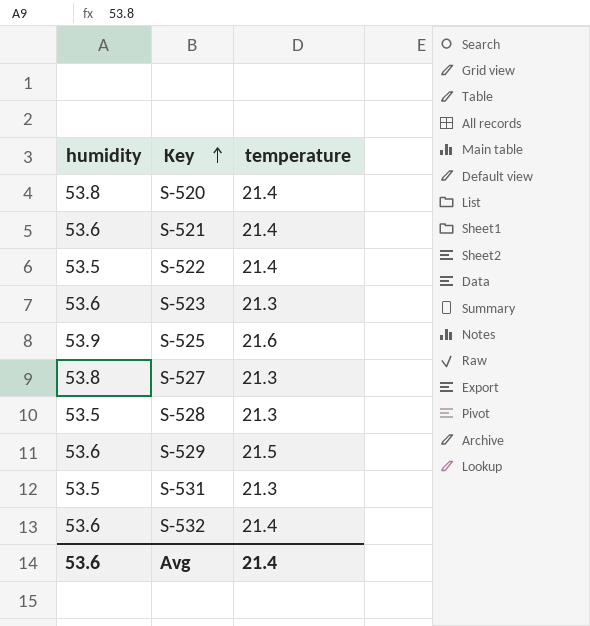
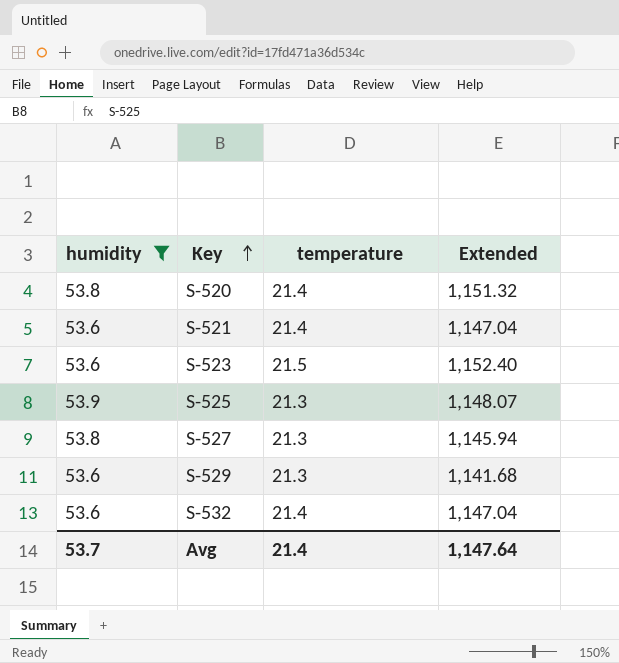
filter: none -> humidity != 53.5
column Extended | formula: none -> [humidity] * [temperature]
S-523 | temperature: 21.3 -> 21.5
S-525 | temperature: 21.6 -> 21.3
S-529 | temperature: 21.5 -> 21.3
Avg | humidity: 53.6 -> 53.7

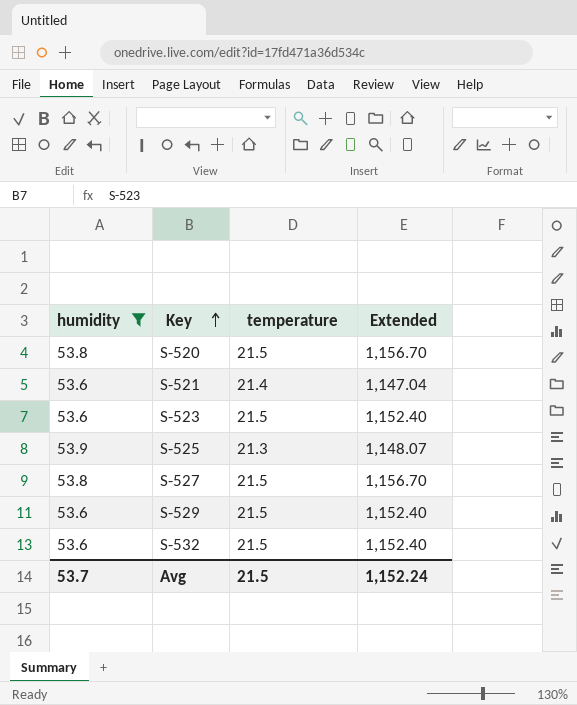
S-520 | temperature: 21.4 -> 21.5
S-520 | Extended: 1,151.32 -> 1,156.70
S-527 | temperature: 21.3 -> 21.5
S-527 | Extended: 1,145.94 -> 1,156.70
S-529 | temperature: 21.3 -> 21.5
S-529 | Extended: 1,141.68 -> 1,152.40
S-532 | temperature: 21.4 -> 21.5
S-532 | Extended: 1,147.04 -> 1,152.40
Avg | temperature: 21.4 -> 21.5
Avg | Extended: 1,147.64 -> 1,152.24

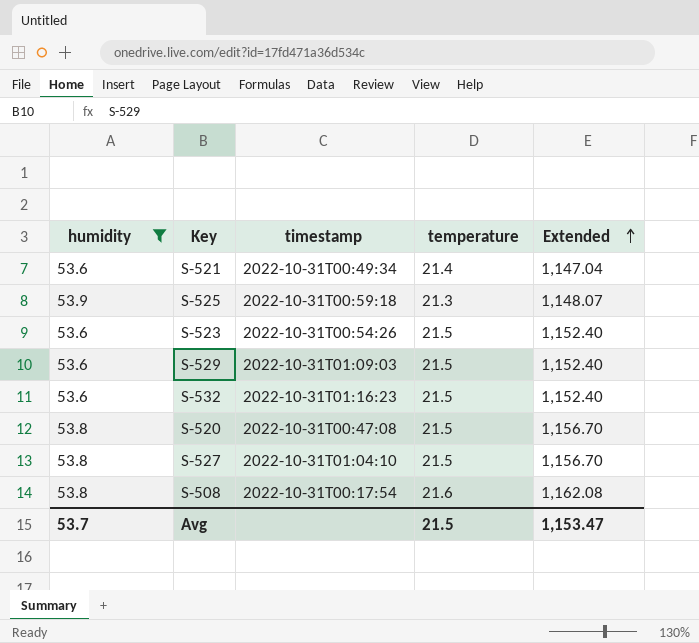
row order: Key ascending -> Extended ascending
column timestamp | position: none -> 3
row S-508: none -> 53.8 | 2022-10-31T00:17:54 | 21.6 | 1,162.08
Avg | Extended: 1,152.24 -> 1,153.47

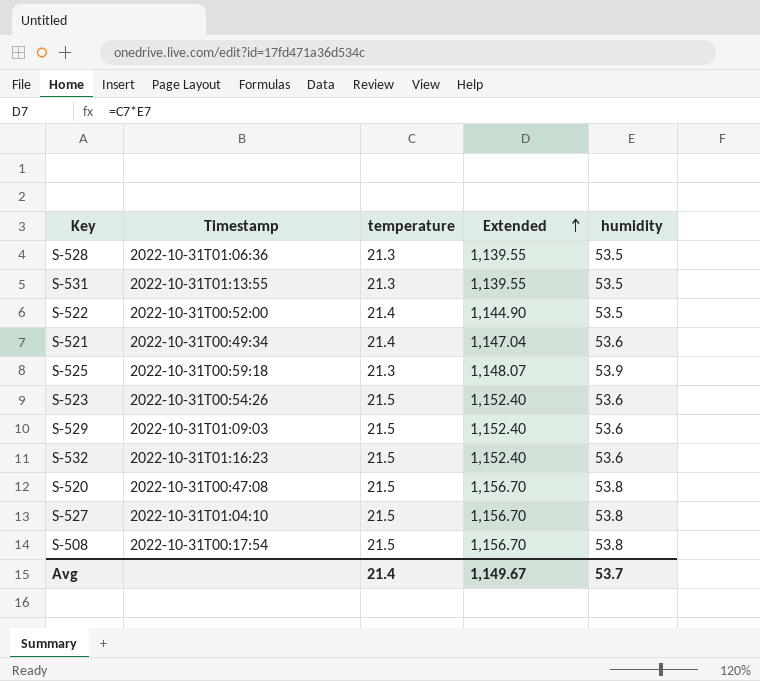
filter: humidity != 53.5 -> none
column name: timestamp -> Timestamp
column humidity | position: 1 -> 5
S-508 | temperature: 21.6 -> 21.5
S-508 | Extended: 1,162.08 -> 1,156.70
Avg | temperature: 21.5 -> 21.4
Avg | Extended: 1,153.47 -> 1,149.67

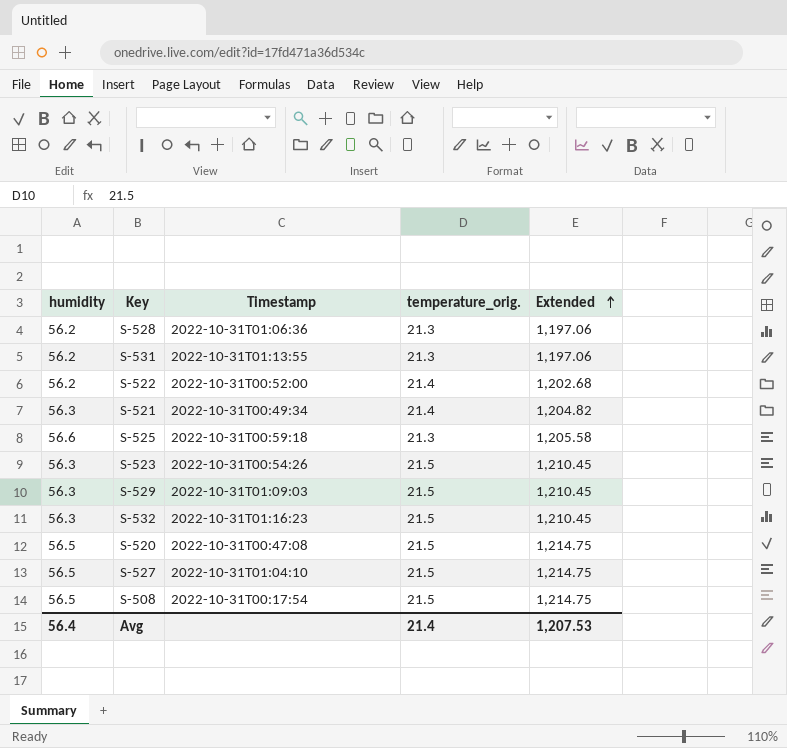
column humidity | position: 5 -> 1
column name: temperature -> temperature_orig.
S-528 | humidity: 53.5 -> 56.2
S-528 | Extended: 1,139.55 -> 1,197.06
S-531 | humidity: 53.5 -> 56.2
S-531 | Extended: 1,139.55 -> 1,197.06
S-522 | humidity: 53.5 -> 56.2
S-522 | Extended: 1,144.90 -> 1,202.68
S-521 | humidity: 53.6 -> 56.3
S-521 | Extended: 1,147.04 -> 1,204.82
S-525 | humidity: 53.9 -> 56.6
S-525 | Extended: 1,148.07 -> 1,205.58
S-523 | humidity: 53.6 -> 56.3
S-523 | Extended: 1,152.40 -> 1,210.45
S-529 | humidity: 53.6 -> 56.3
S-529 | Extended: 1,152.40 -> 1,210.45
S-532 | humidity: 53.6 -> 56.3
S-532 | Extended: 1,152.40 -> 1,210.45
S-520 | humidity: 53.8 -> 56.5
S-520 | Extended: 1,156.70 -> 1,214.75
S-527 | humidity: 53.8 -> 56.5
S-527 | Extended: 1,156.70 -> 1,214.75
S-508 | humidity: 53.8 -> 56.5
S-508 | Extended: 1,156.70 -> 1,214.75
Avg | humidity: 53.7 -> 56.4
Avg | Extended: 1,149.67 -> 1,207.53

